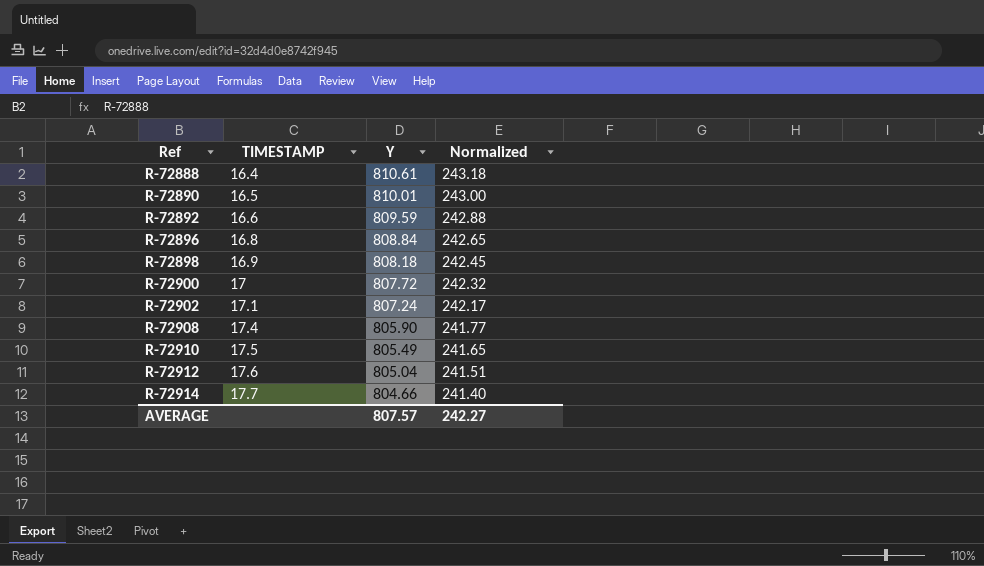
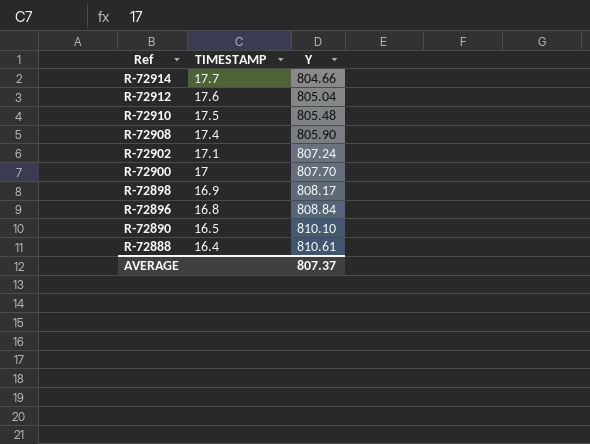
row order: Ref ascending -> Ref descending
column Normalized | formula: [Y] * 0.3 -> none
row R-72892: 16.6 | 809.59 | 242.88 -> none
R-72910 | Y: 805.49 -> 805.48
R-72900 | Y: 807.72 -> 807.70
R-72898 | Y: 808.18 -> 808.17
R-72890 | Y: 810.01 -> 810.10
AVERAGE | Y: 807.57 -> 807.37

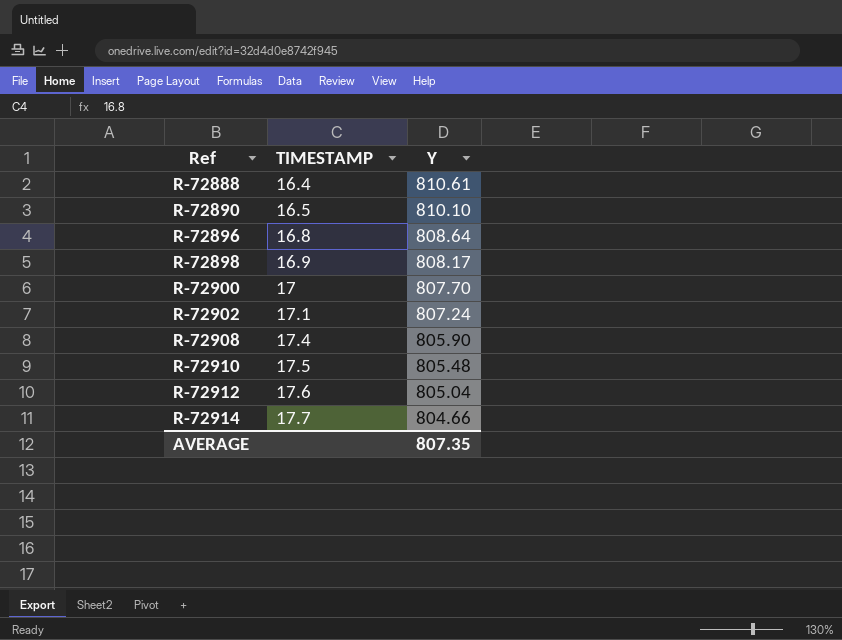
row order: Ref descending -> Ref ascending
R-72896 | Y: 808.84 -> 808.64
AVERAGE | Y: 807.37 -> 807.35

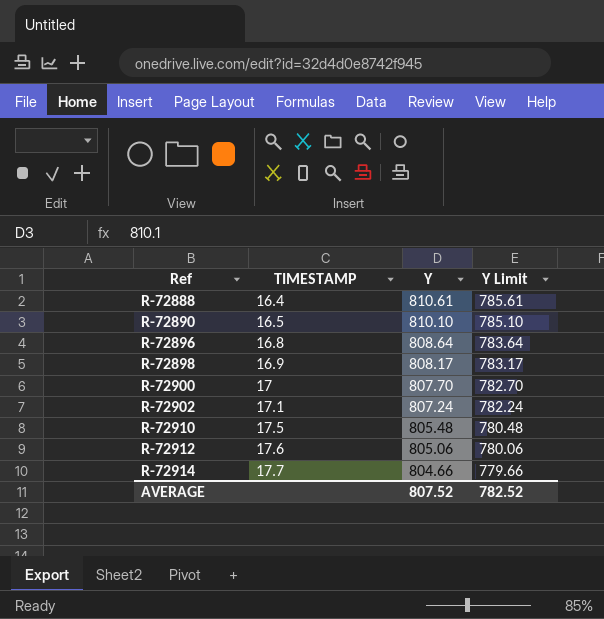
column Y Limit | formula: none -> [Y] - 25
row R-72908: 17.4 | 805.90 -> none
R-72912 | Y: 805.04 -> 805.06
AVERAGE | Y: 807.35 -> 807.52

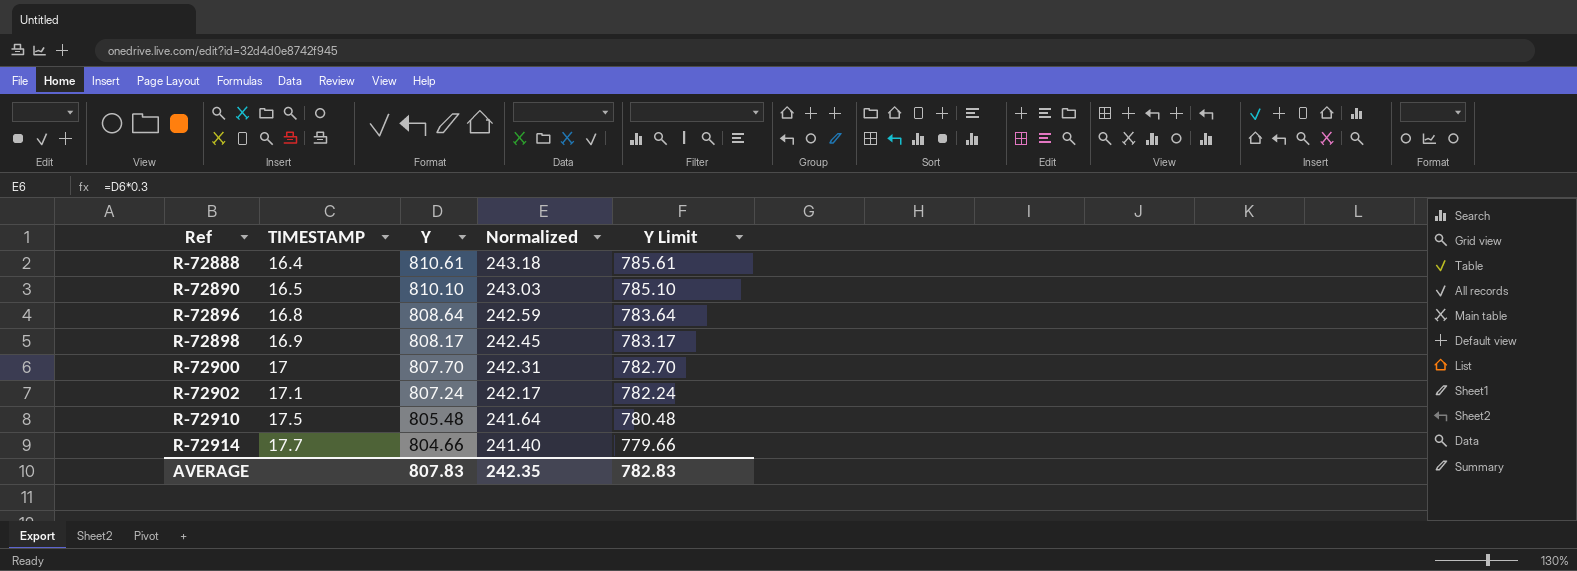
column Normalized | formula: none -> [Y] * 0.3
row R-72912: 17.6 | 805.06 | 780.06 -> none
AVERAGE | Y: 807.52 -> 807.83
AVERAGE | Y Limit: 782.52 -> 782.83

